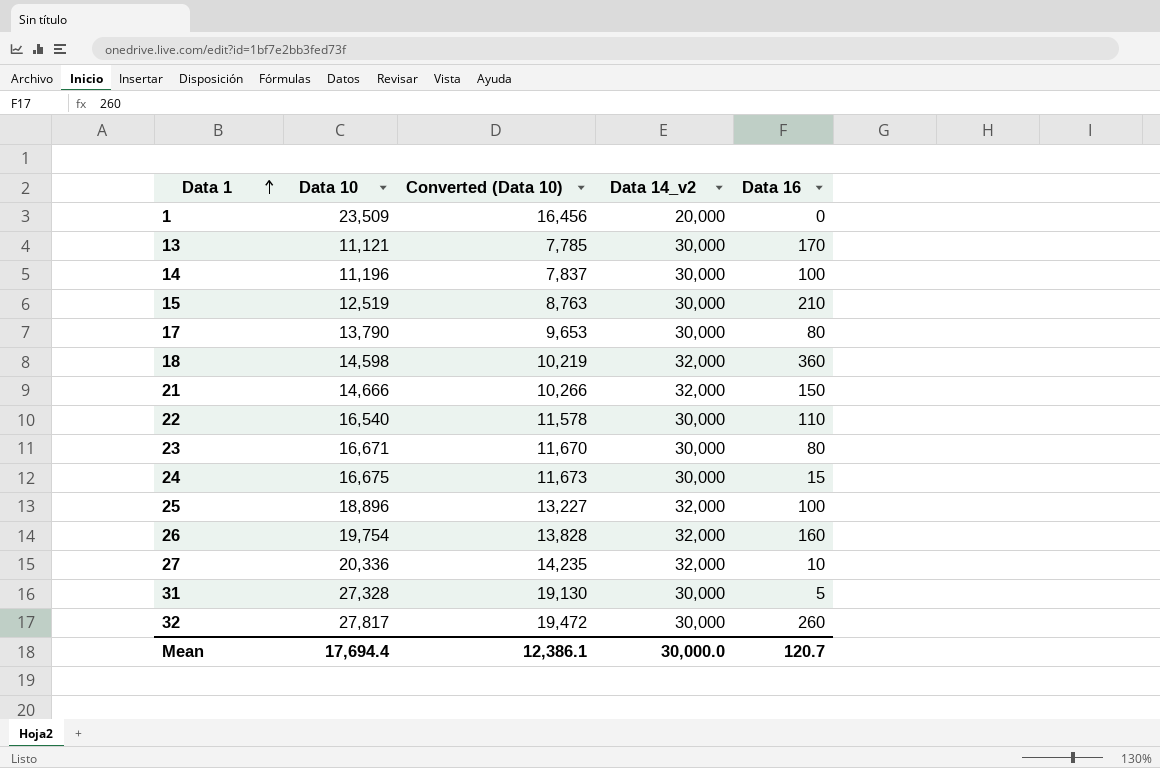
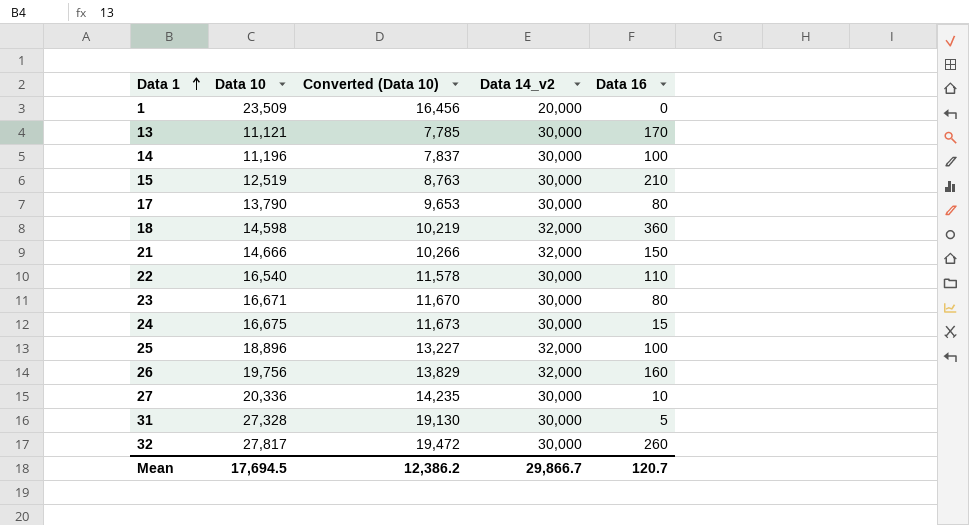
26 | Data 10: 19,754 -> 19,756
26 | Converted (Data 10): 13,828 -> 13,829
27 | Data 14_v2: 32,000 -> 30,000
Mean | Data 10: 17,694.4 -> 17,694.5
Mean | Converted (Data 10): 12,386.1 -> 12,386.2
Mean | Data 14_v2: 30,000.0 -> 29,866.7

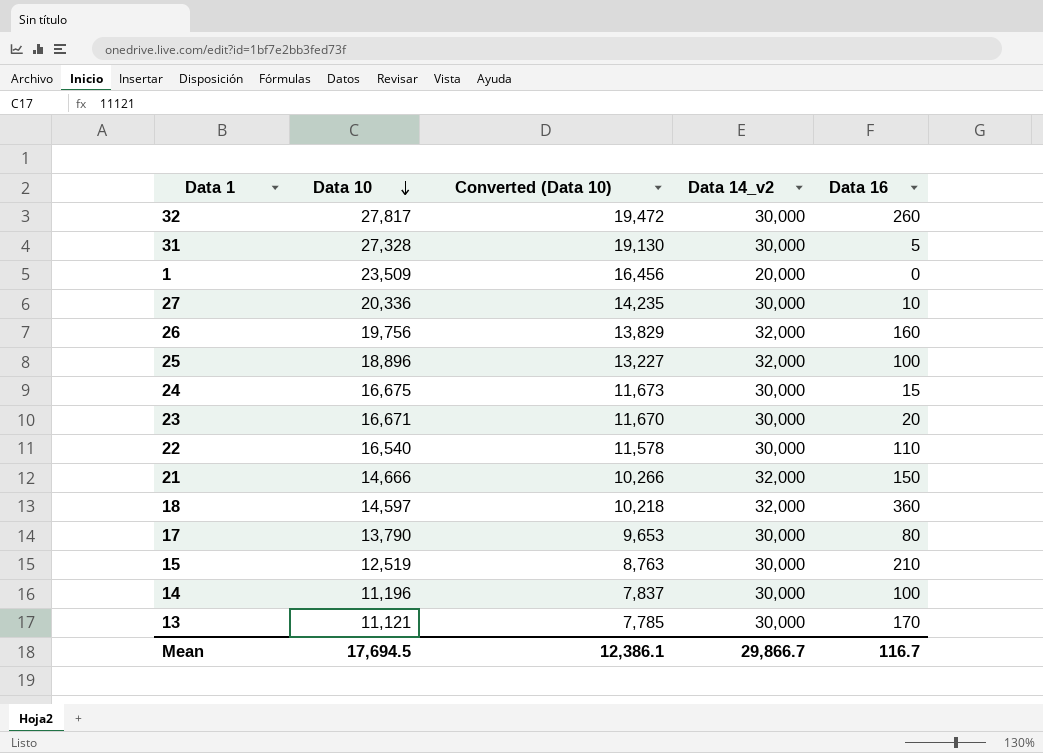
row order: Data 1 ascending -> Data 10 descending
23 | Data 16: 80 -> 20
18 | Data 10: 14,598 -> 14,597
18 | Converted (Data 10): 10,219 -> 10,218
Mean | Converted (Data 10): 12,386.2 -> 12,386.1
Mean | Data 16: 120.7 -> 116.7

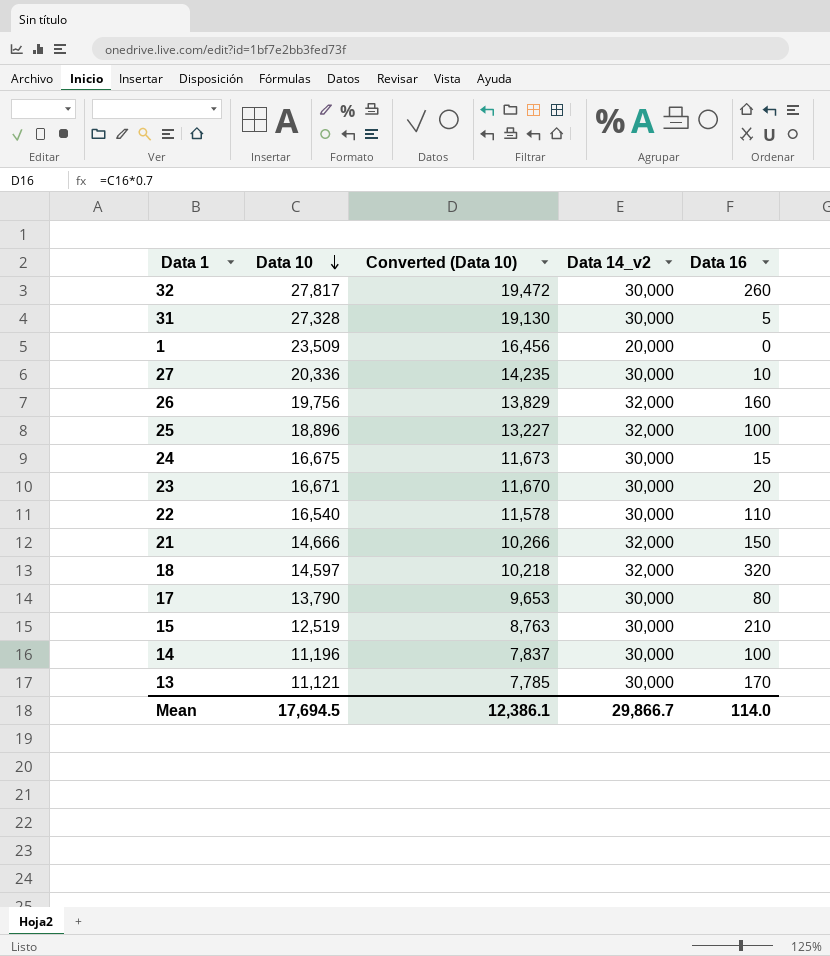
18 | Data 16: 360 -> 320
Mean | Data 16: 116.7 -> 114.0

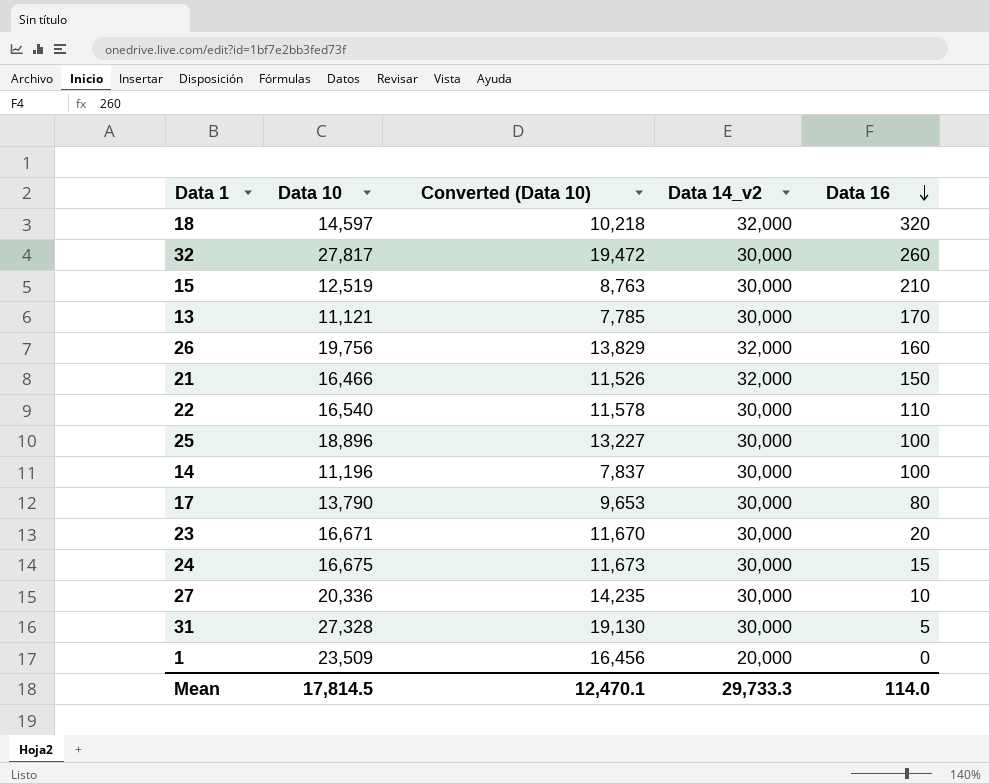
row order: Data 10 descending -> Data 16 descending
21 | Data 10: 14,666 -> 16,466
21 | Converted (Data 10): 10,266 -> 11,526
25 | Data 14_v2: 32,000 -> 30,000
Mean | Data 10: 17,694.5 -> 17,814.5
Mean | Converted (Data 10): 12,386.1 -> 12,470.1
Mean | Data 14_v2: 29,866.7 -> 29,733.3

